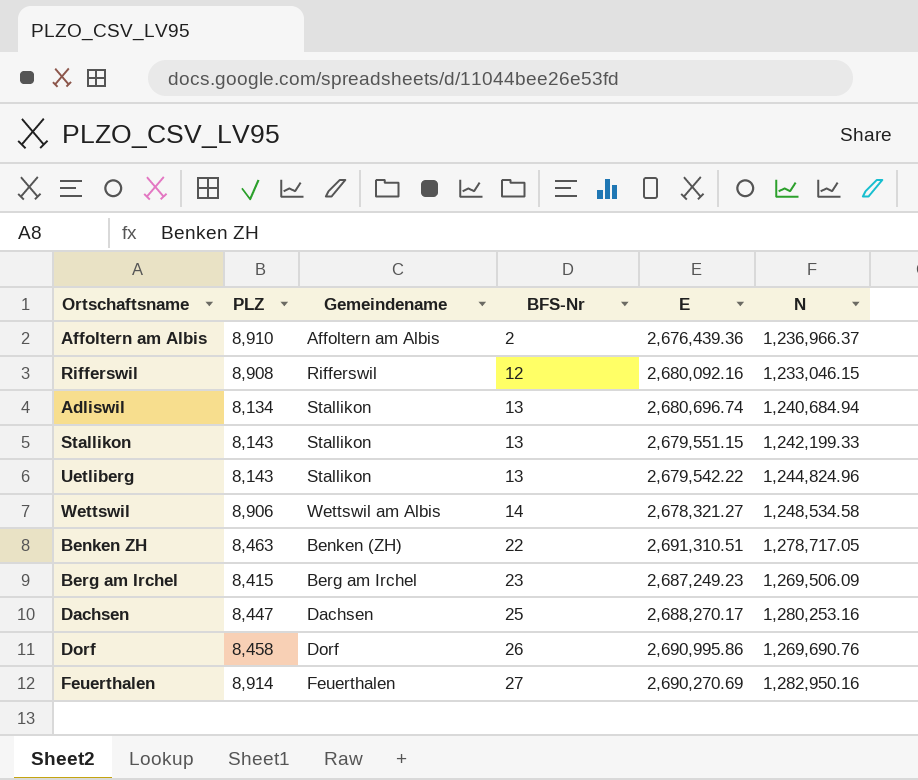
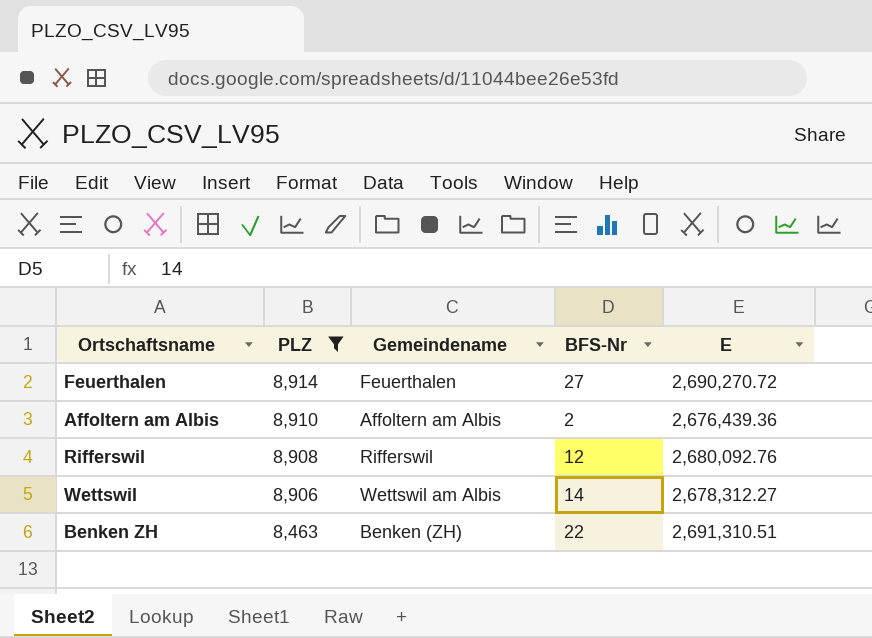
filter: none -> PLZ >= 8,463
row order: BFS-Nr ascending -> PLZ descending
column N | position: 6 -> none
Feuerthalen | E: 2,690,270.69 -> 2,690,270.72
Rifferswil | E: 2,680,092.16 -> 2,680,092.76
Wettswil | E: 2,678,321.27 -> 2,678,312.27

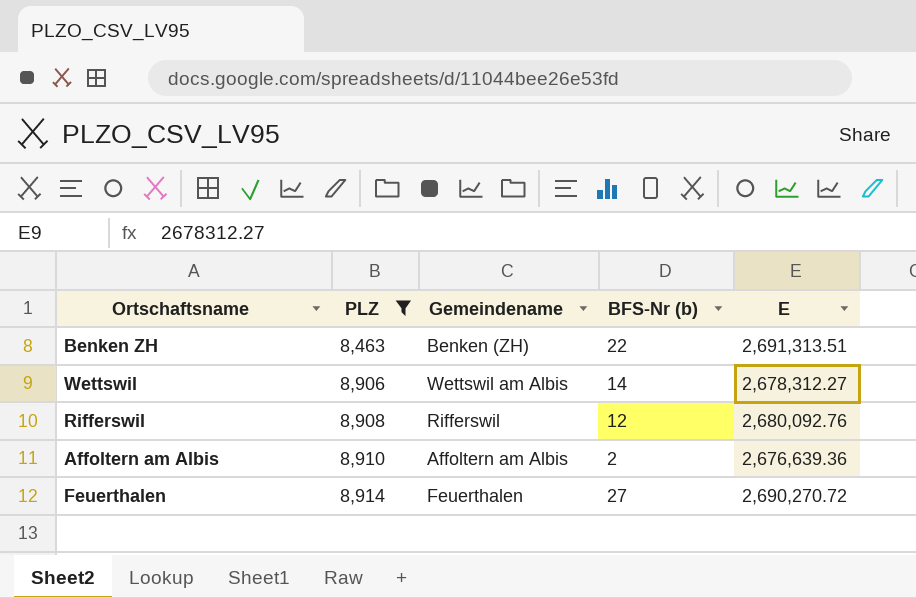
row order: PLZ descending -> PLZ ascending
column name: BFS-Nr -> BFS-Nr (b)
Benken ZH | E: 2,691,310.51 -> 2,691,313.51
Affoltern am Albis | E: 2,676,439.36 -> 2,676,639.36

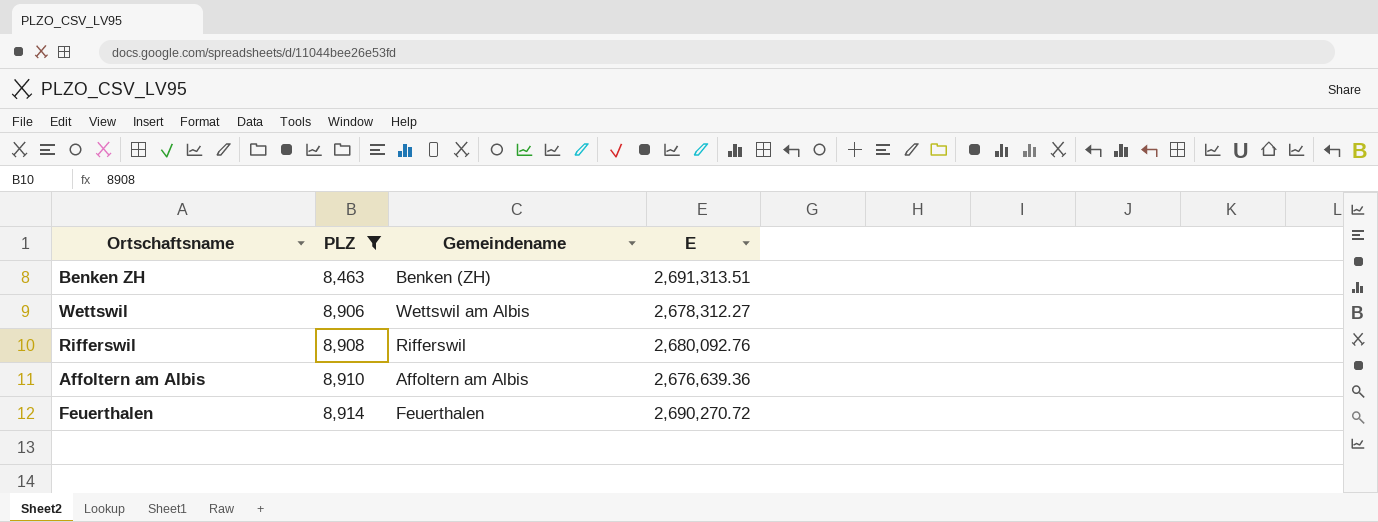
column BFS-Nr (b) | position: 4 -> none

